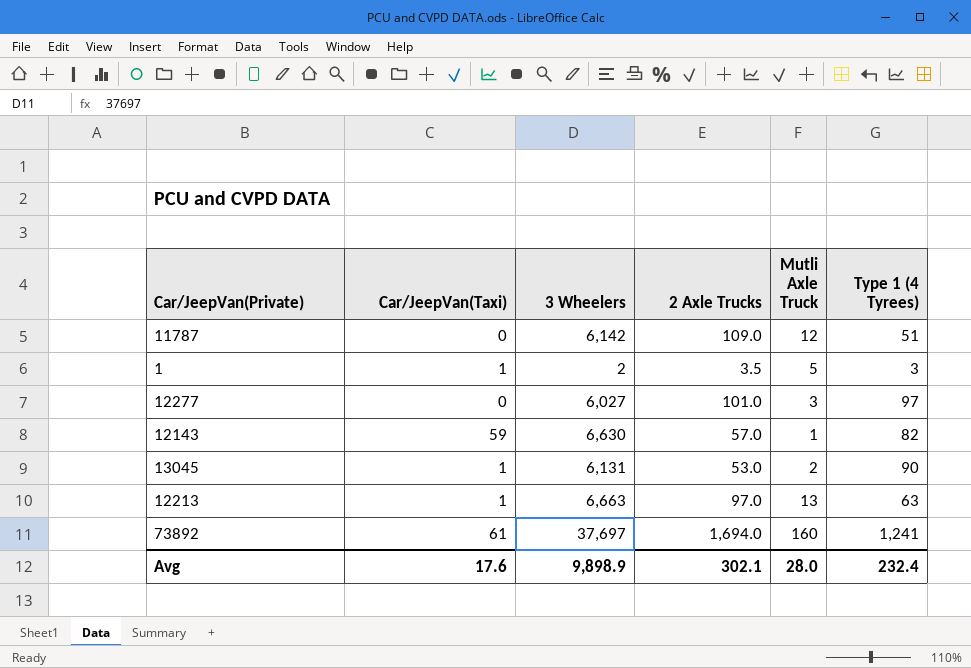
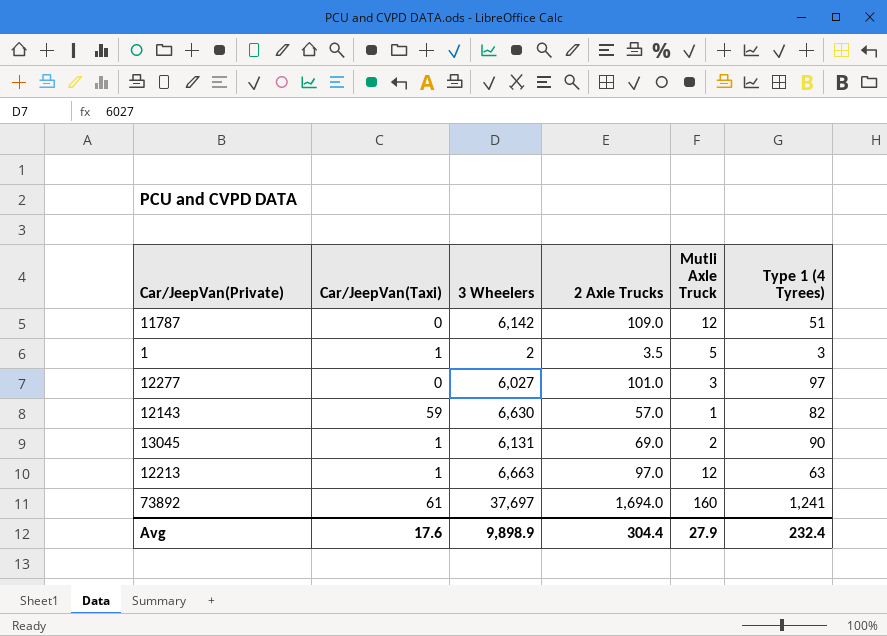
13045 | 2 Axle Trucks: 53.0 -> 69.0
12213 | Mutli Axle Truck: 13 -> 12
Avg | 2 Axle Trucks: 302.1 -> 304.4
Avg | Mutli Axle Truck: 28.0 -> 27.9

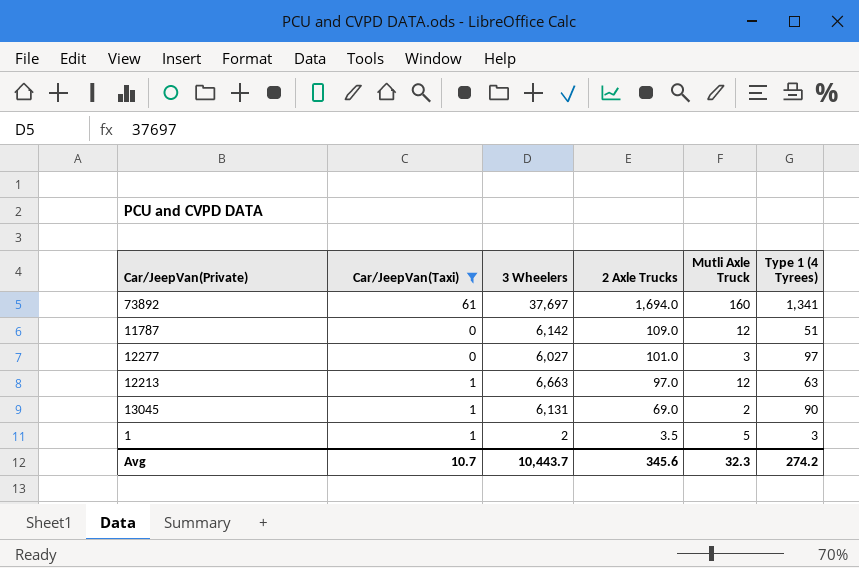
filter: none -> Car/JeepVan(Taxi) != 59
row order: none -> 2 Axle Trucks descending
73892 | Type 1 (4 Tyrees): 1,241 -> 1,341
Avg | Car/JeepVan(Taxi): 17.6 -> 10.7
Avg | 3 Wheelers: 9,898.9 -> 10,443.7
Avg | 2 Axle Trucks: 304.4 -> 345.6
Avg | Mutli Axle Truck: 27.9 -> 32.3
Avg | Type 1 (4 Tyrees): 232.4 -> 274.2

